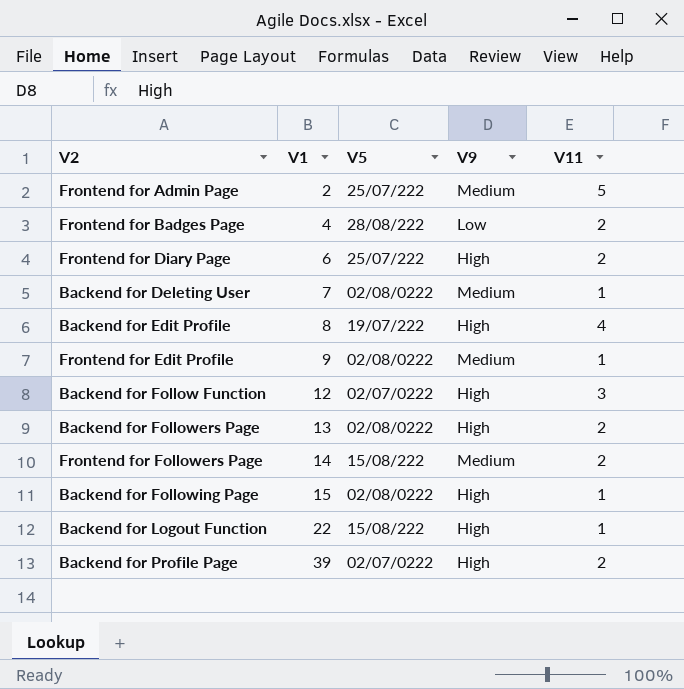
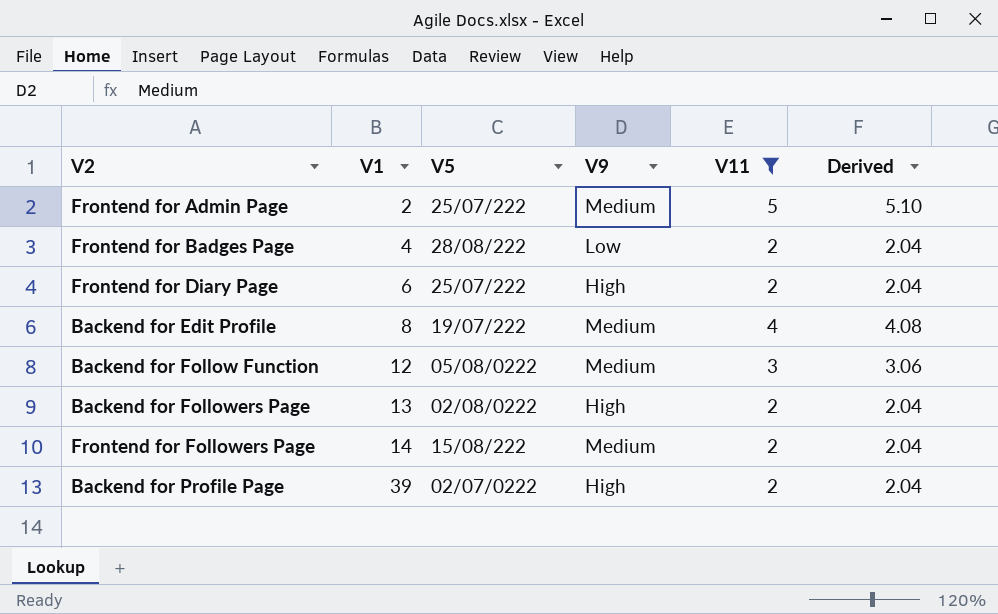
filter: none -> V11 != 1
column Derived | formula: none -> [V11] * 1.02
Backend for Edit Profile | V9: High -> Medium
Backend for Follow Function | V5: 02/07/0222 -> 05/08/0222
Backend for Follow Function | V9: High -> Medium

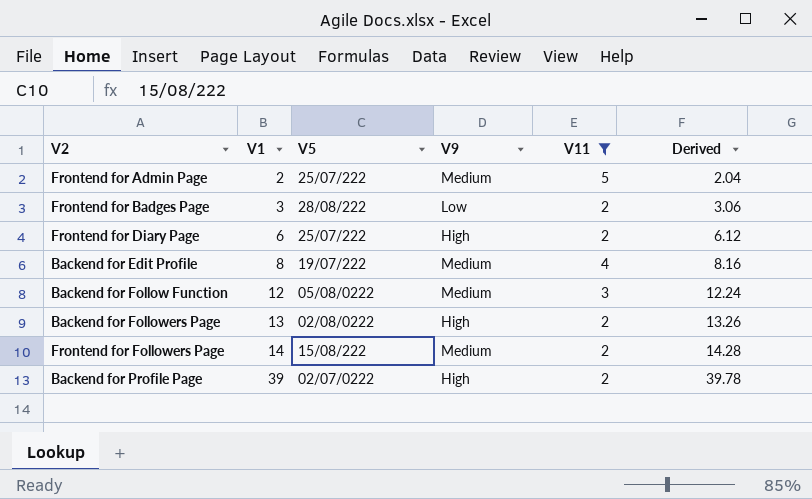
column Derived | formula: [V11] * 1.02 -> [V1] * 1.02
Frontend for Badges Page | V1: 4 -> 3

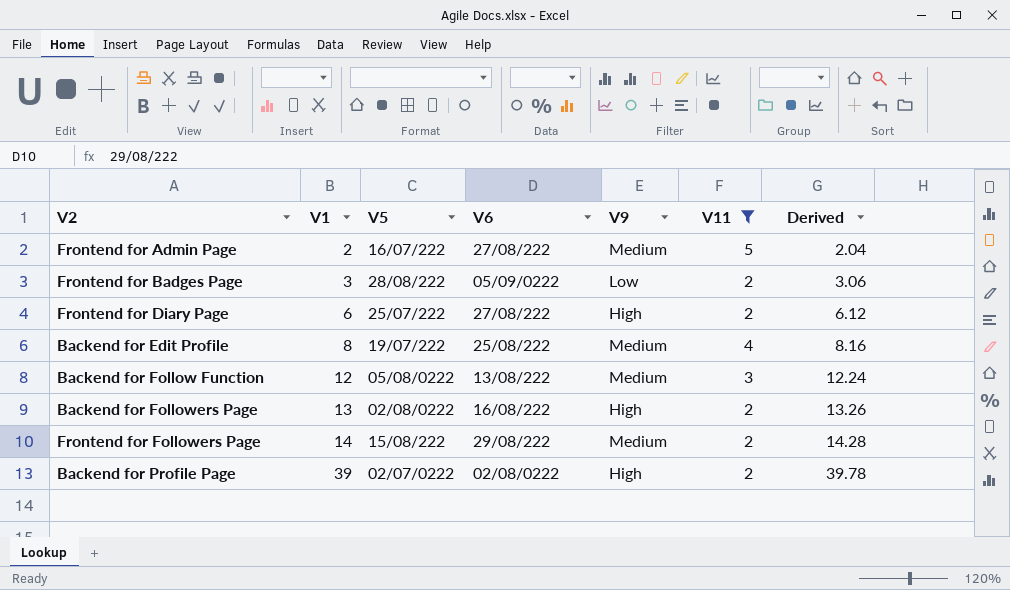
column V6 | position: none -> 4
Frontend for Admin Page | V5: 25/07/222 -> 16/07/222

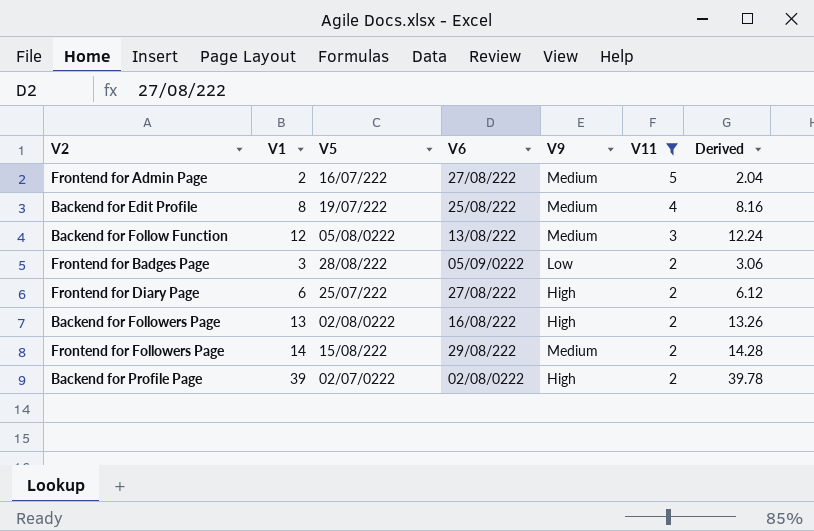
row order: V1 ascending -> V11 descending

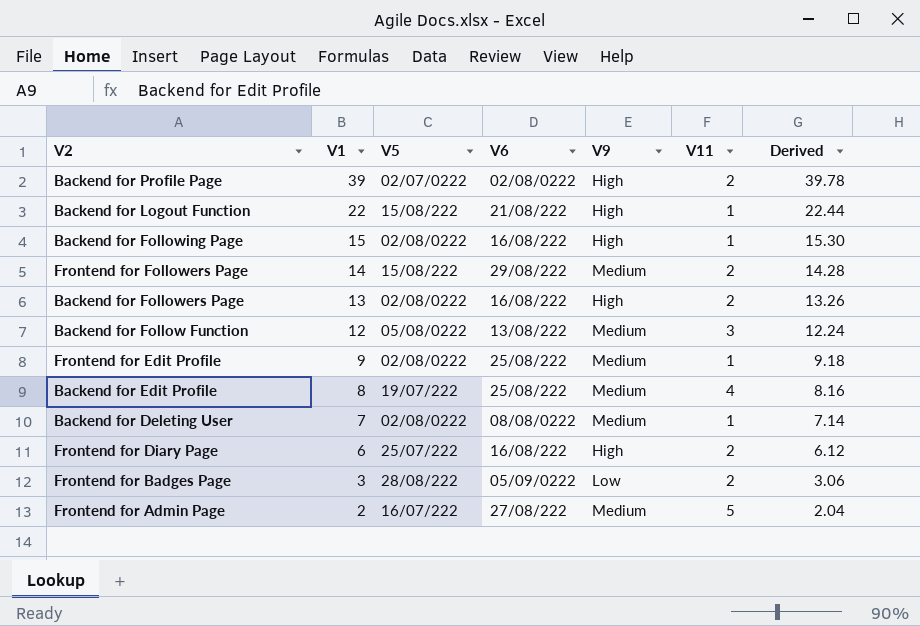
filter: V11 != 1 -> none
row order: V11 descending -> V1 descending
Frontend for Diary Page | V6: 27/08/222 -> 16/08/222

